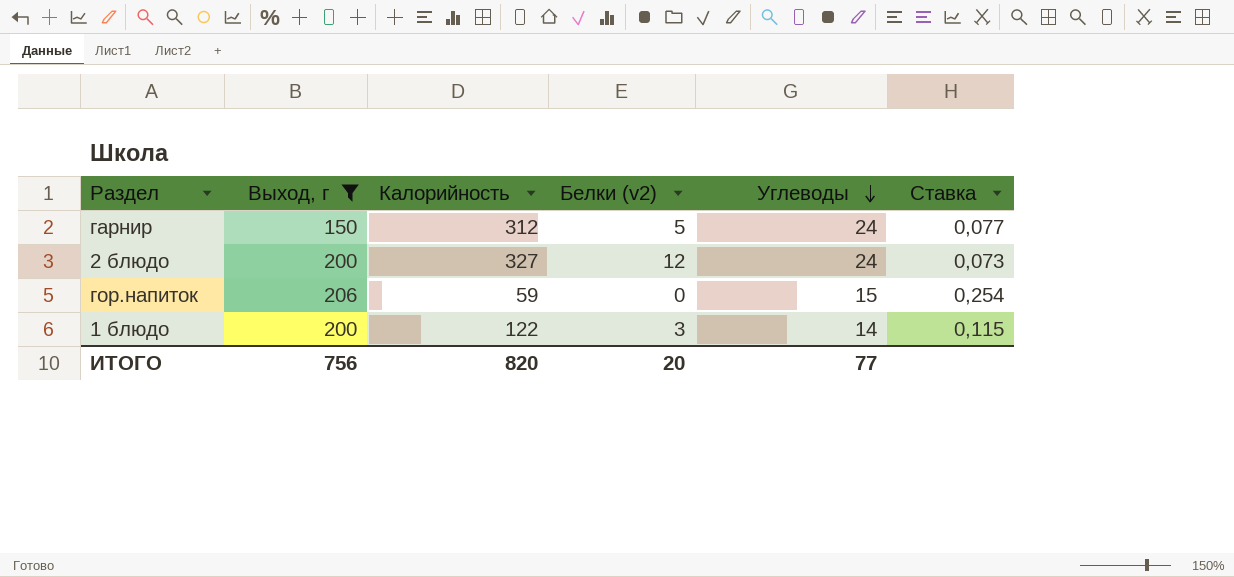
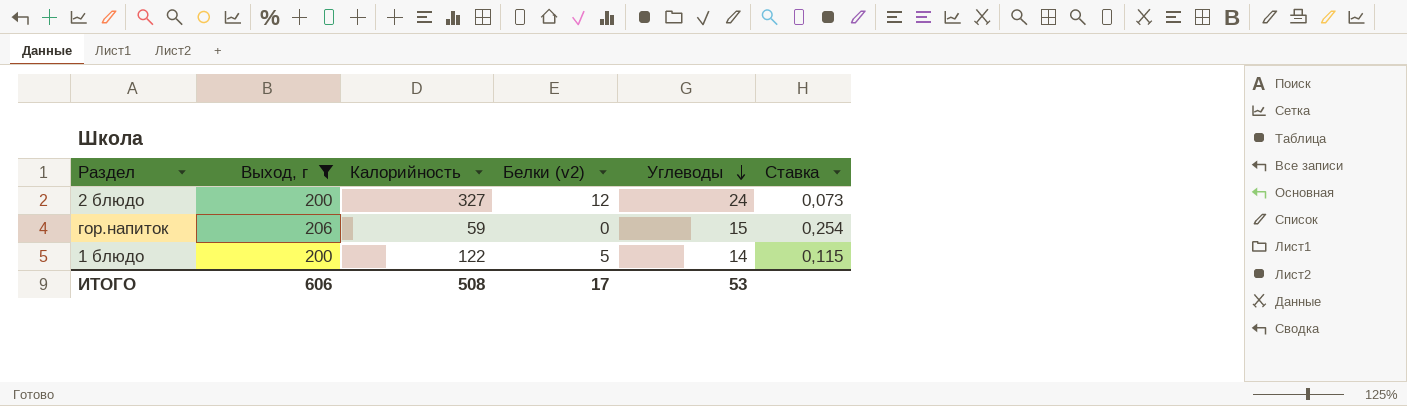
row гарнир: 150 | 312 | 5 | 24 | 0,077 -> none
1 блюдо | Белки (v2): 3 -> 5
ИТОГО | Выход, г: 756 -> 606
ИТОГО | Калорийность: 820 -> 508
ИТОГО | Белки (v2): 20 -> 17
ИТОГО | Углеводы: 77 -> 53

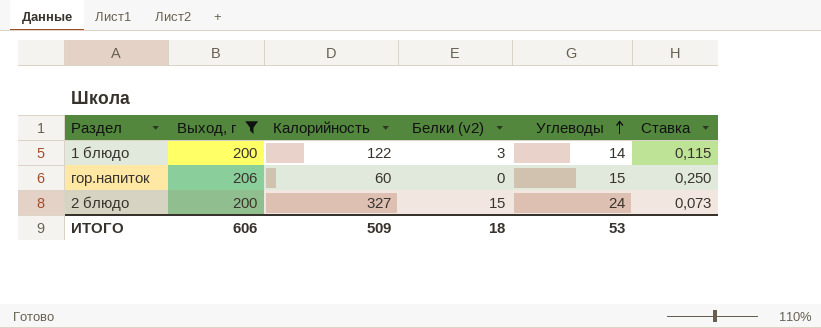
row order: Углеводы descending -> Углеводы ascending
1 блюдо | Белки (v2): 5 -> 3
гор.напиток | Калорийность: 59 -> 60
гор.напиток | Ставка: 0,254 -> 0,250
2 блюдо | Белки (v2): 12 -> 15
ИТОГО | Калорийность: 508 -> 509
ИТОГО | Белки (v2): 17 -> 18

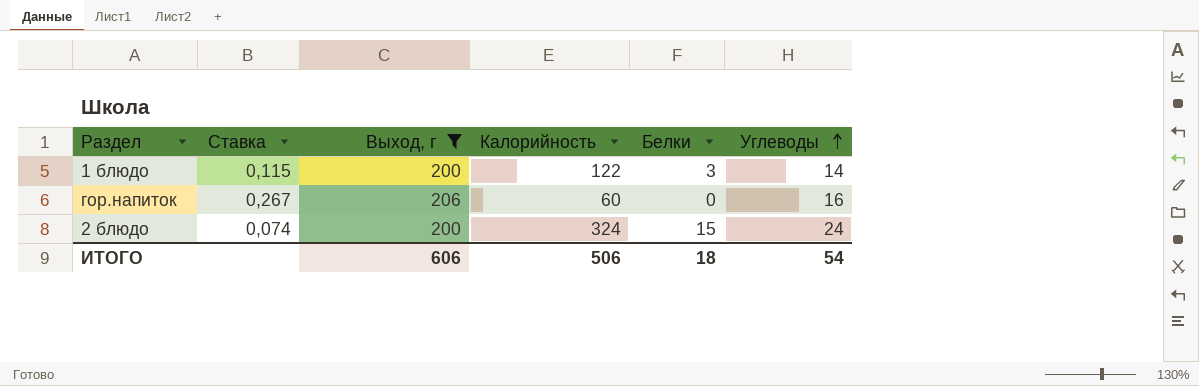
column Ставка | position: 6 -> 2
column name: Белки (v2) -> Белки
гор.напиток | Ставка: 0,250 -> 0,267
гор.напиток | Углеводы: 15 -> 16
2 блюдо | Ставка: 0,073 -> 0,074
2 блюдо | Калорийность: 327 -> 324
ИТОГО | Калорийность: 509 -> 506
ИТОГО | Углеводы: 53 -> 54

